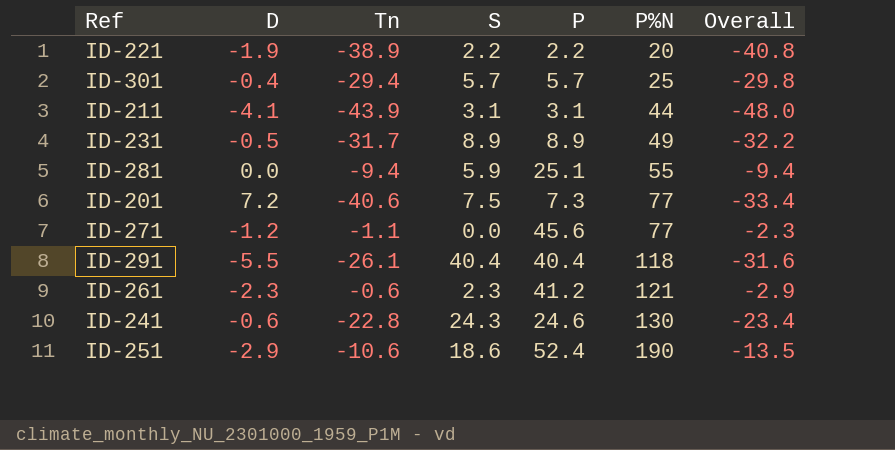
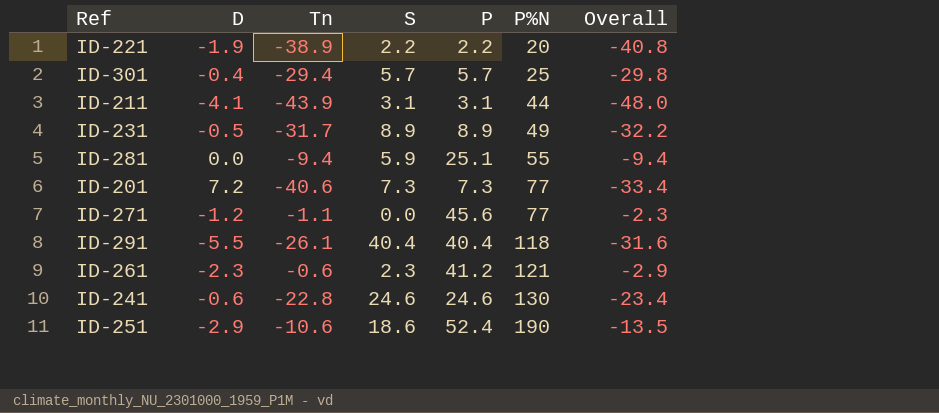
ID-201 | S: 7.5 -> 7.3
ID-241 | S: 24.3 -> 24.6

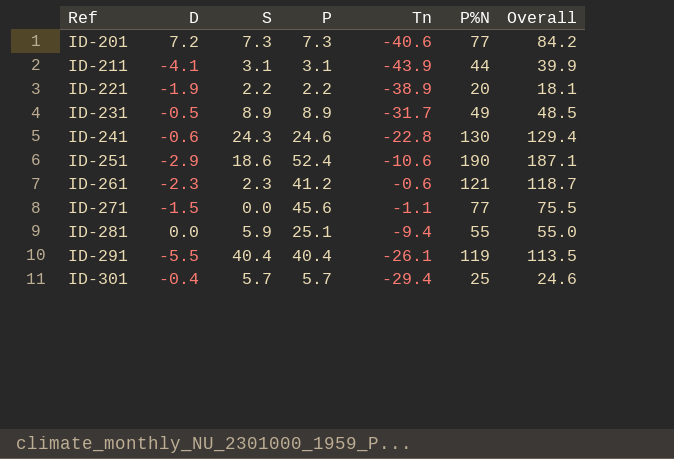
row order: P%N ascending -> Ref ascending
column Tn | position: 3 -> 5
column Overall | formula: [D] + [Tn] -> [D] + [P%N]
ID-241 | S: 24.6 -> 24.3
ID-271 | D: -1.2 -> -1.5
ID-291 | P%N: 118 -> 119

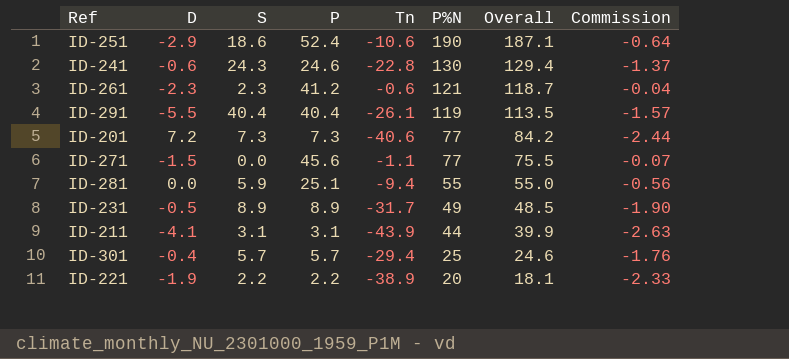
row order: Ref ascending -> P%N descending
column Commission | formula: none -> [Tn] * 0.06

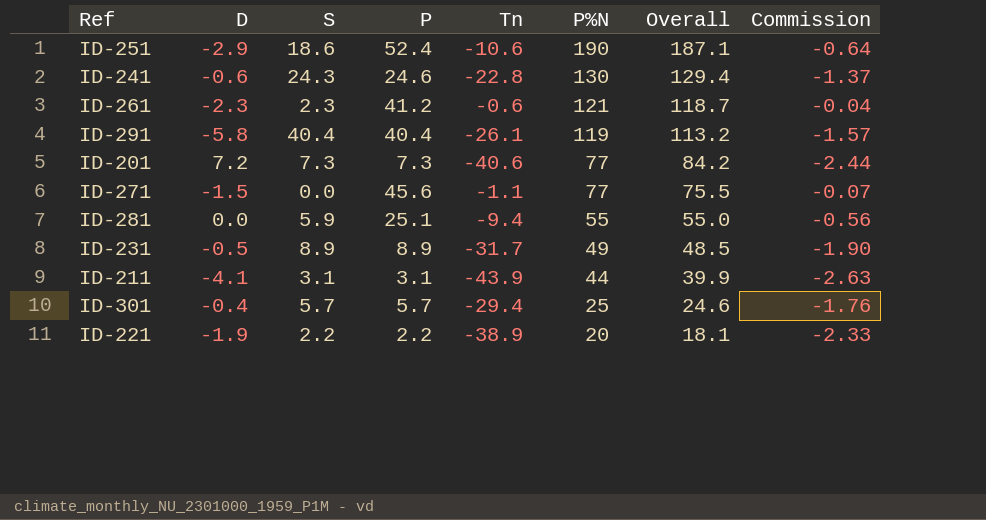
ID-291 | D: -5.5 -> -5.8
ID-291 | Overall: 113.5 -> 113.2

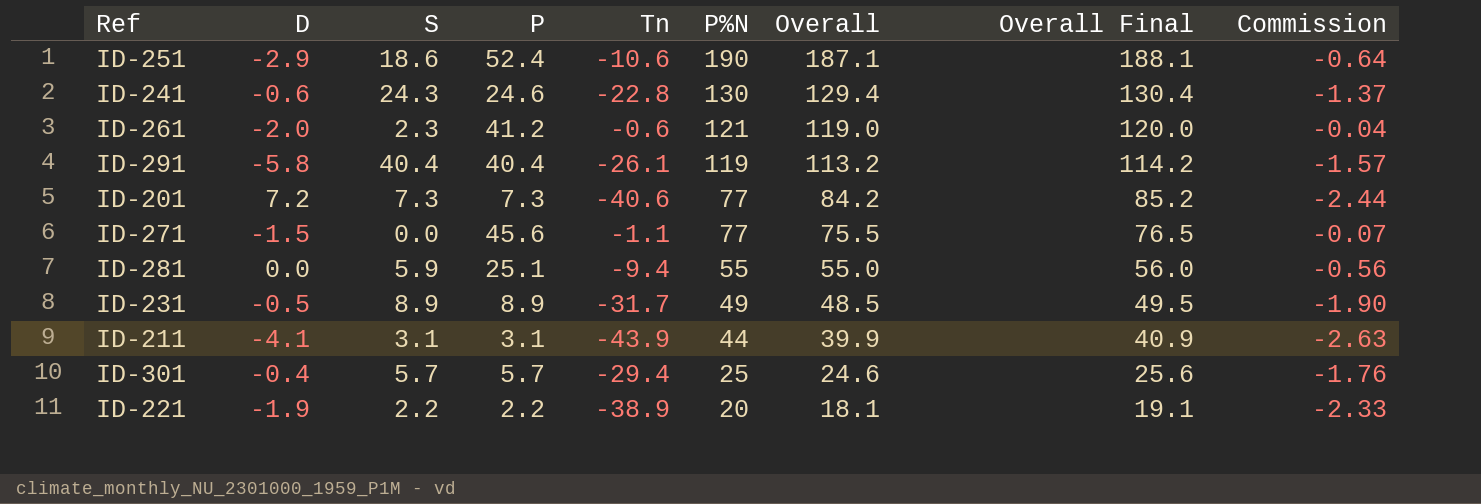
column Overall Final | formula: none -> [Overall] + 1
ID-261 | D: -2.3 -> -2.0
ID-261 | Overall: 118.7 -> 119.0

